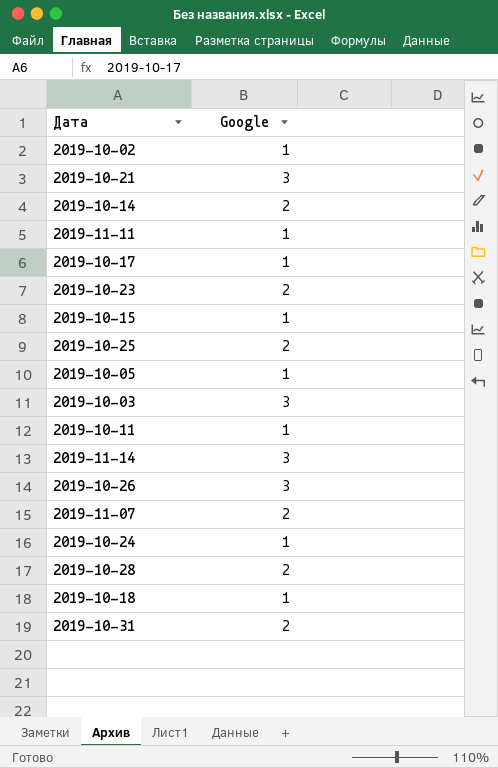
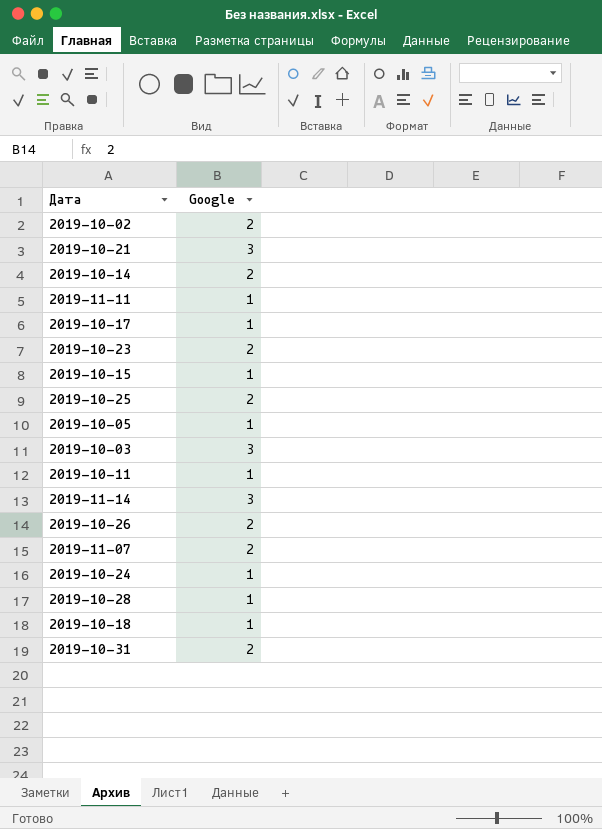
2019-10-02 | Google: 1 -> 2
2019-10-26 | Google: 3 -> 2
2019-10-28 | Google: 2 -> 1

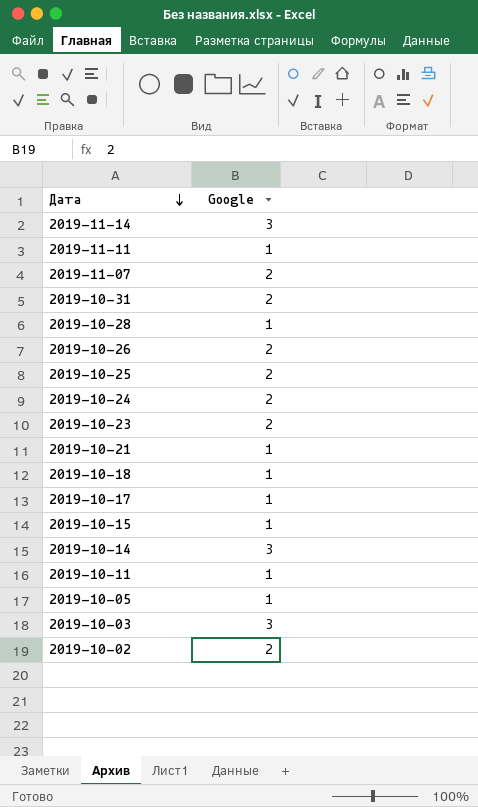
row order: none -> Дата descending
2019-10-24 | Google: 1 -> 2
2019-10-21 | Google: 3 -> 1
2019-10-14 | Google: 2 -> 3

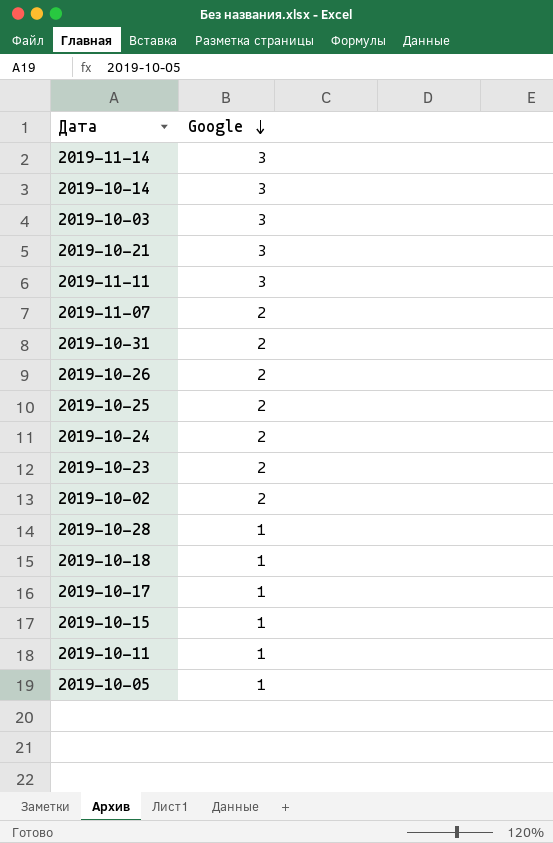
row order: Дата descending -> Google descending
2019-10-21 | Google: 1 -> 3
2019-11-11 | Google: 1 -> 3

